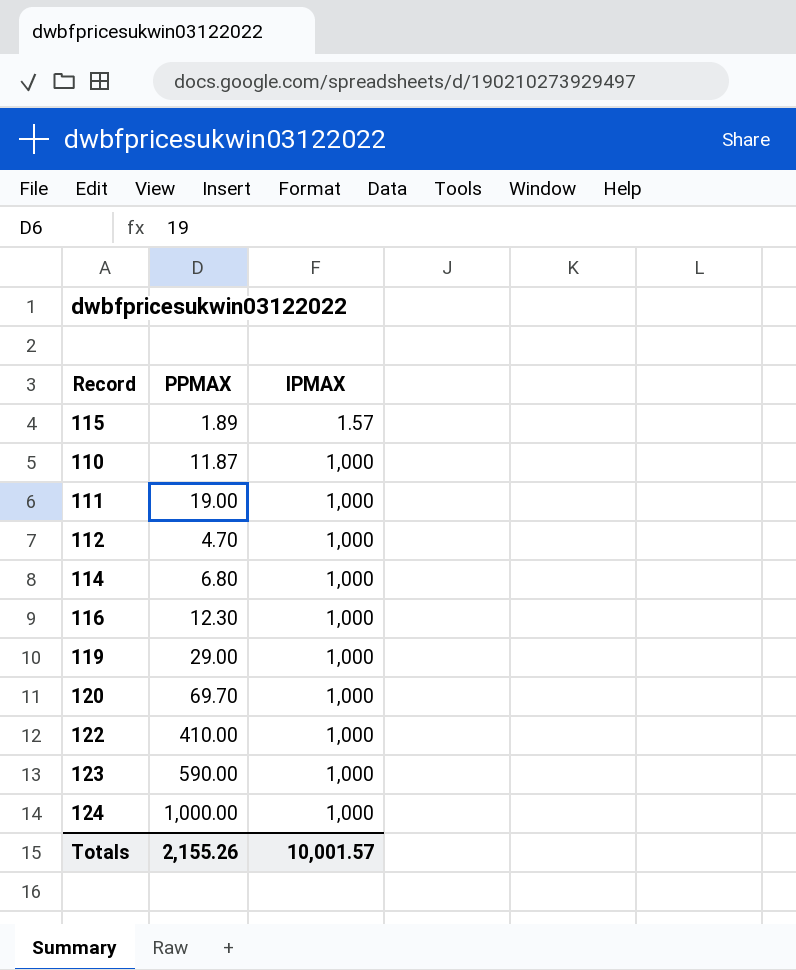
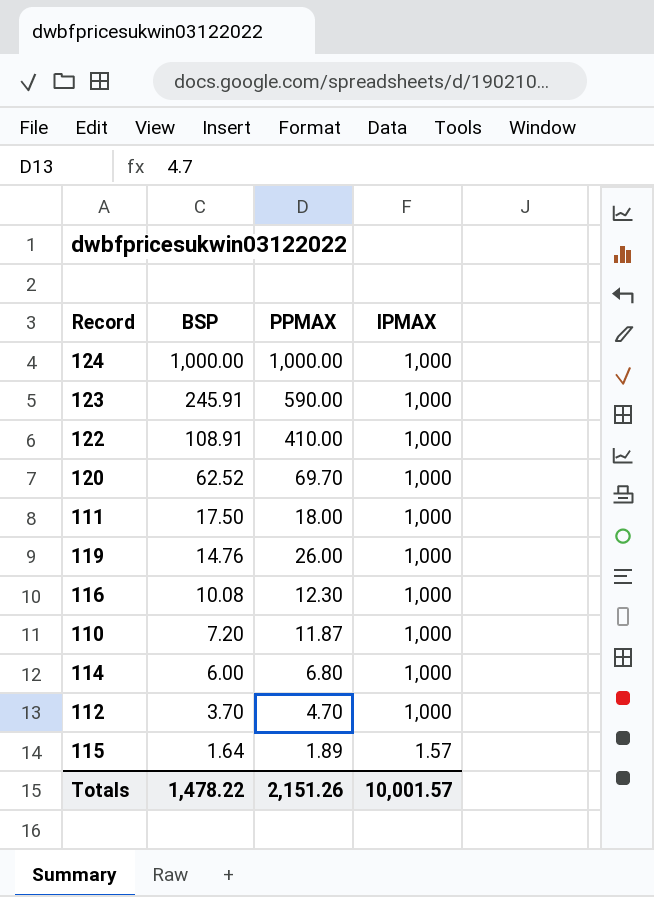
row order: IPMAX ascending -> BSP descending
column BSP | position: none -> 2
111 | PPMAX: 19.00 -> 18.00
119 | PPMAX: 29.00 -> 26.00
Totals | PPMAX: 2,155.26 -> 2,151.26

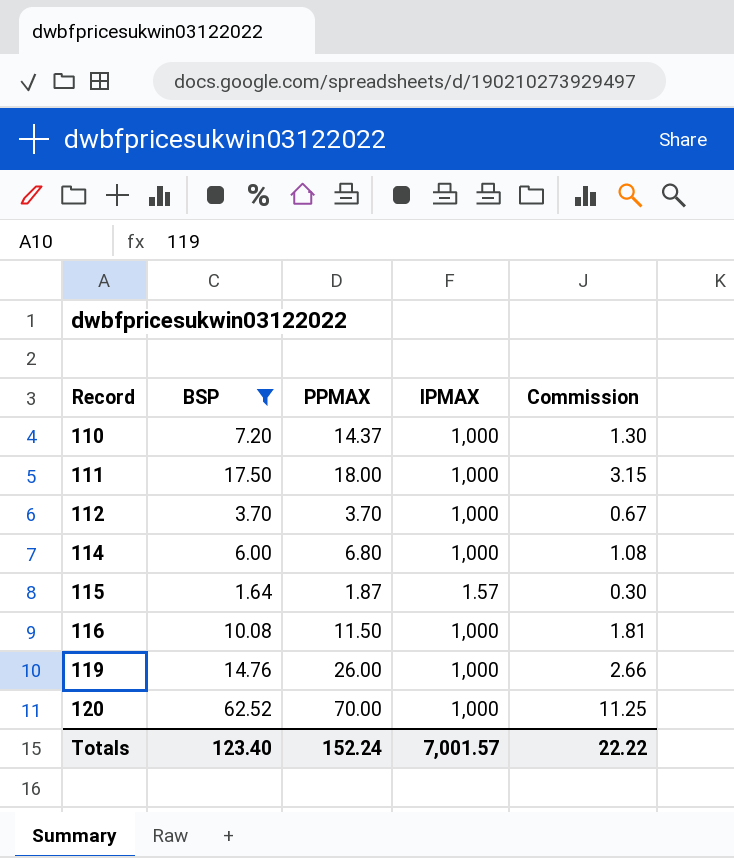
filter: none -> BSP <= 62.52
row order: BSP descending -> Record ascending
column Commission | formula: none -> [BSP] * 0.18
110 | PPMAX: 11.87 -> 14.37
112 | PPMAX: 4.70 -> 3.70
115 | PPMAX: 1.89 -> 1.87
116 | PPMAX: 12.30 -> 11.50
120 | PPMAX: 69.70 -> 70.00
Totals | BSP: 1,478.22 -> 123.40
Totals | PPMAX: 2,151.26 -> 152.24
Totals | IPMAX: 10,001.57 -> 7,001.57

